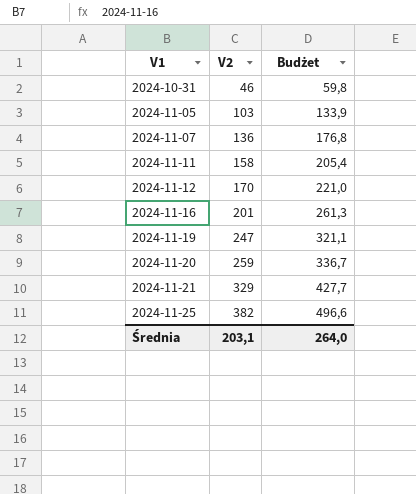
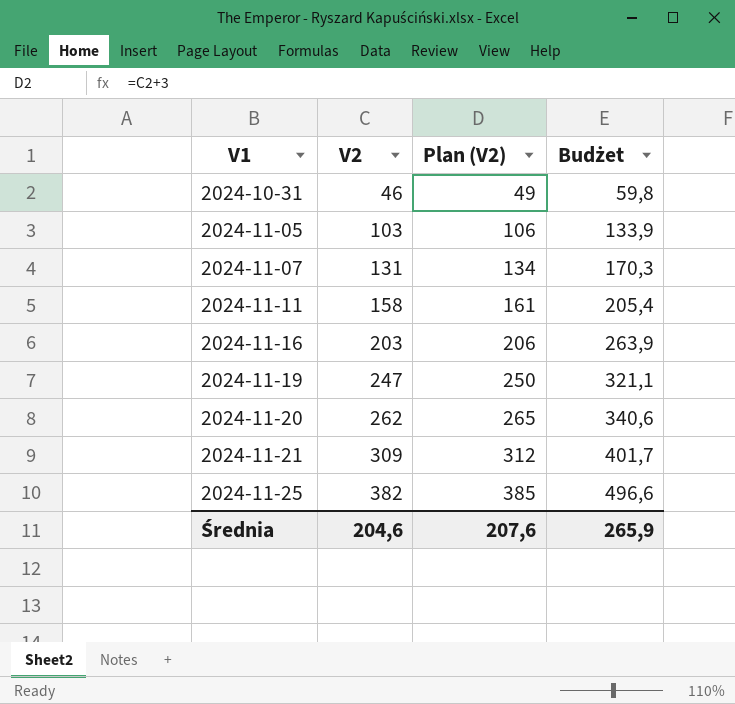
column Plan (V2) | formula: none -> [V2] + 3
row 2024-11-12: 170 | 221,0 -> none
2024-11-07 | V2: 136 -> 131
2024-11-07 | Budżet: 176,8 -> 170,3
2024-11-16 | V2: 201 -> 203
2024-11-16 | Budżet: 261,3 -> 263,9
2024-11-20 | V2: 259 -> 262
2024-11-20 | Budżet: 336,7 -> 340,6
2024-11-21 | V2: 329 -> 309
2024-11-21 | Budżet: 427,7 -> 401,7
Średnia | V2: 203,1 -> 204,6
Średnia | Budżet: 264,0 -> 265,9

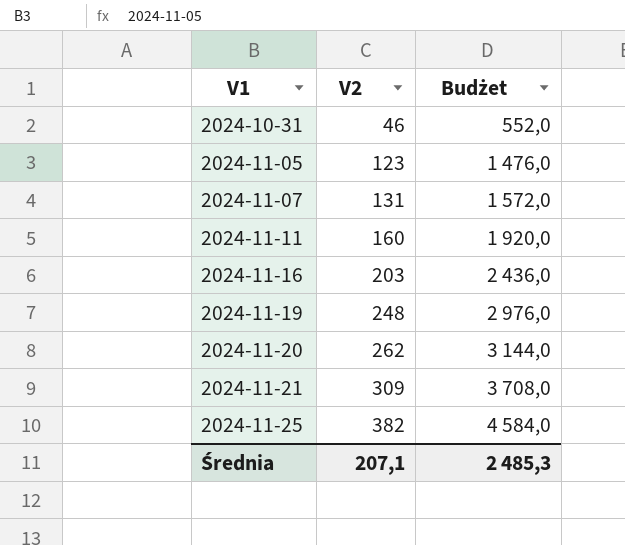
column Plan (V2) | formula: [V2] + 3 -> none
column Budżet | formula: [V2] * 1,3 -> [V2] * 12
2024-11-05 | V2: 103 -> 123
2024-11-11 | V2: 158 -> 160
2024-11-19 | V2: 247 -> 248
Średnia | V2: 204,6 -> 207,1
Średnia | Budżet: 265,9 -> 2 485,3

